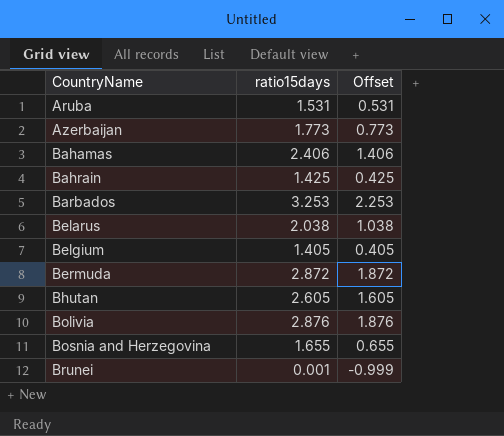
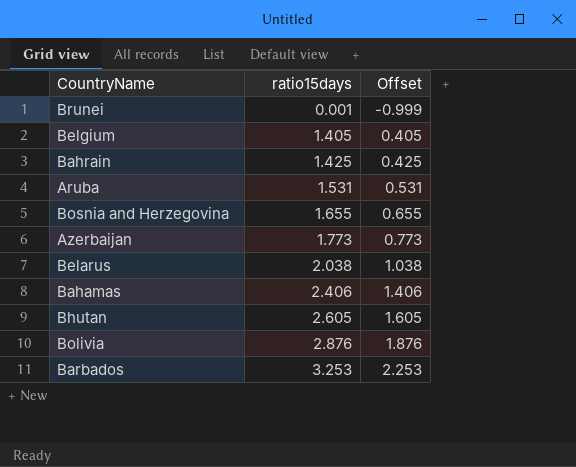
row order: CountryName ascending -> ratio15days ascending
row Bermuda: 2.872 | 1.872 -> none

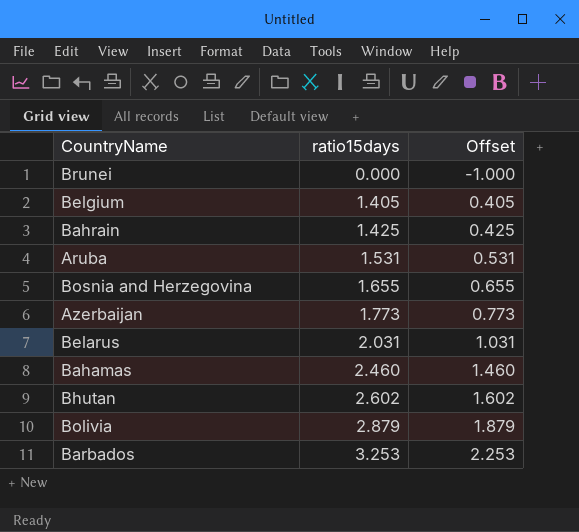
Brunei | ratio15days: 0.001 -> 0.000
Brunei | Offset: -0.999 -> -1.000
Belarus | ratio15days: 2.038 -> 2.031
Belarus | Offset: 1.038 -> 1.031
Bahamas | ratio15days: 2.406 -> 2.460
Bahamas | Offset: 1.406 -> 1.460
Bhutan | ratio15days: 2.605 -> 2.602
Bhutan | Offset: 1.605 -> 1.602
Bolivia | ratio15days: 2.876 -> 2.879
Bolivia | Offset: 1.876 -> 1.879

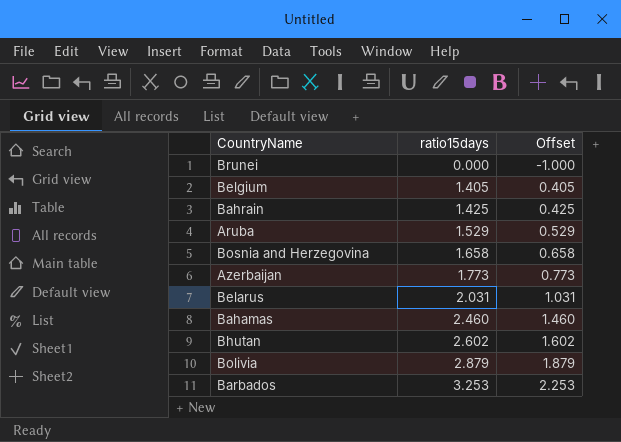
Aruba | ratio15days: 1.531 -> 1.529
Aruba | Offset: 0.531 -> 0.529
Bosnia and Herzegovina | ratio15days: 1.655 -> 1.658
Bosnia and Herzegovina | Offset: 0.655 -> 0.658

